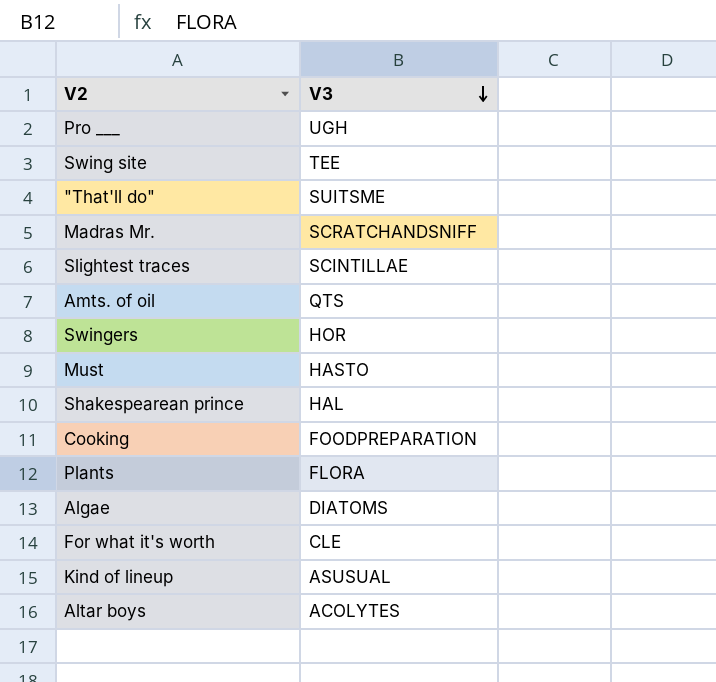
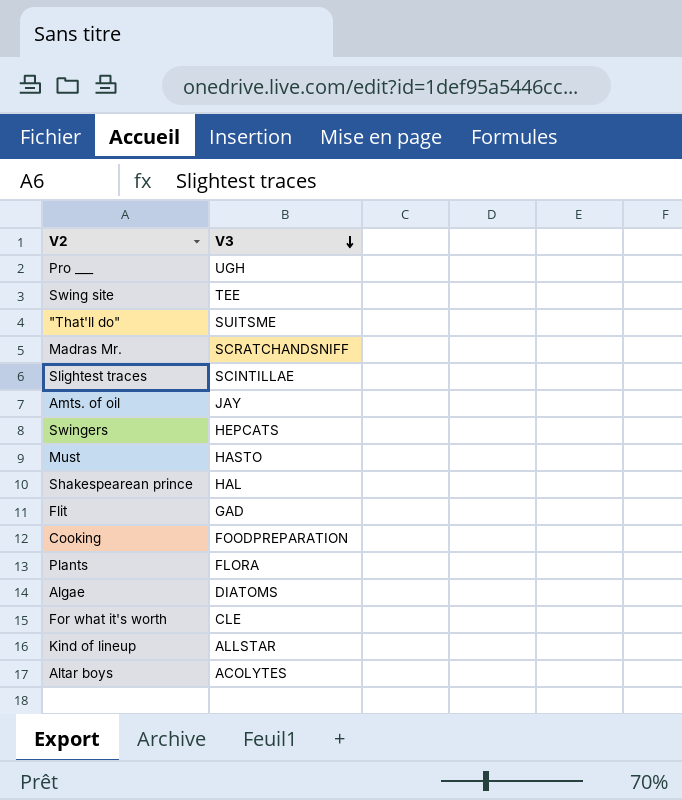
Amts. of oil | V3: QTS -> JAY
Swingers | V3: HOR -> HEPCATS
row Flit: none -> GAD
Kind of lineup | V3: ASUSUAL -> ALLSTAR

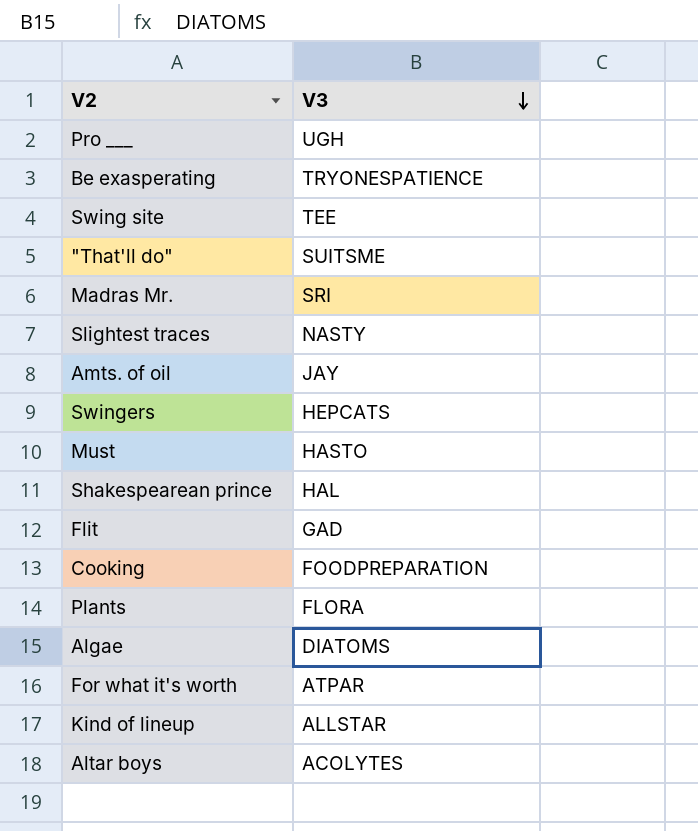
row Be exasperating: none -> TRYONESPATIENCE
Madras Mr. | V3: SCRATCHANDSNIFF -> SRI
Slightest traces | V3: SCINTILLAE -> NASTY
For what it's worth | V3: CLE -> ATPAR

